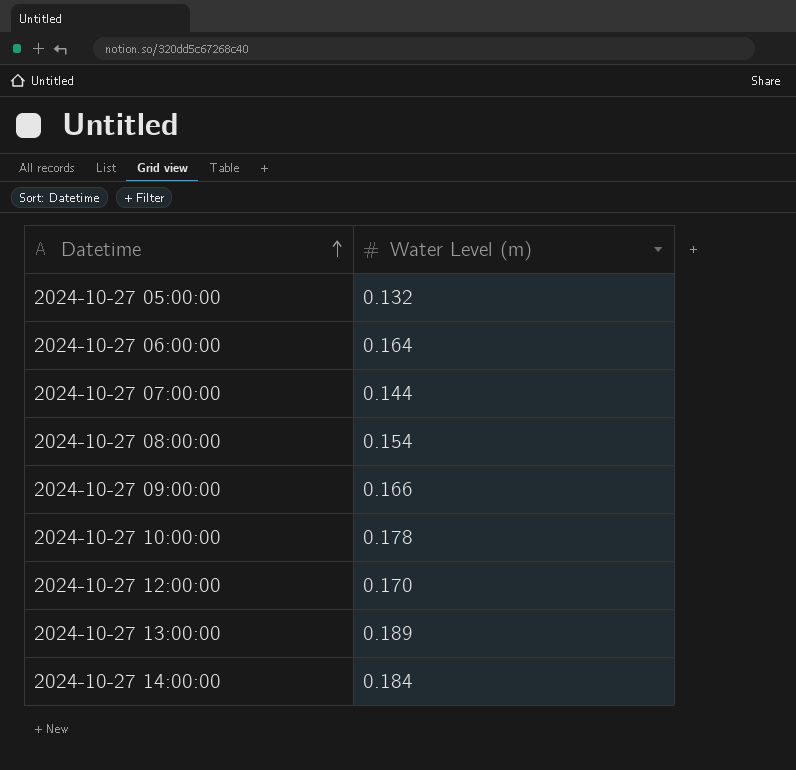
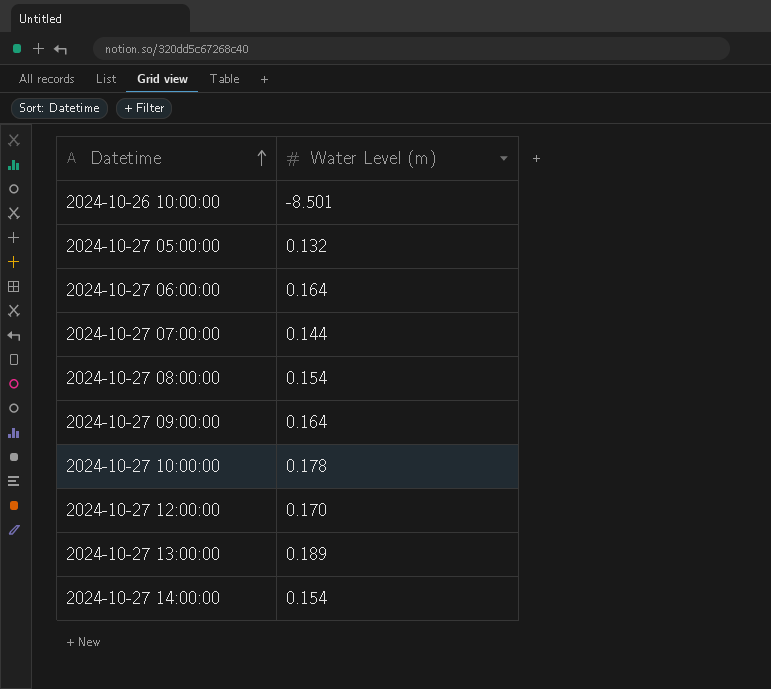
row 2024-10-26 10:00:00: none -> -8.501
2024-10-27 09:00:00 | Water Level (m): 0.166 -> 0.164
2024-10-27 14:00:00 | Water Level (m): 0.184 -> 0.154

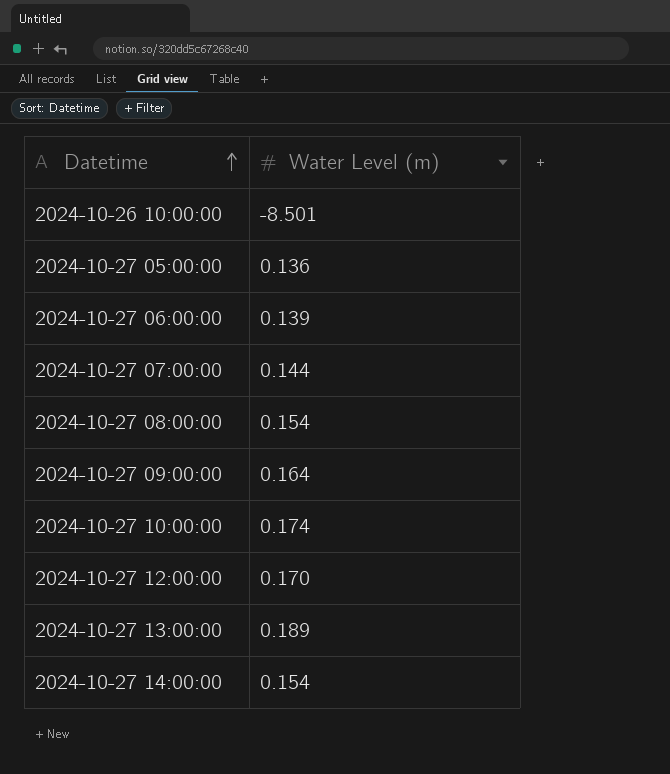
2024-10-27 05:00:00 | Water Level (m): 0.132 -> 0.136
2024-10-27 06:00:00 | Water Level (m): 0.164 -> 0.139
2024-10-27 10:00:00 | Water Level (m): 0.178 -> 0.174

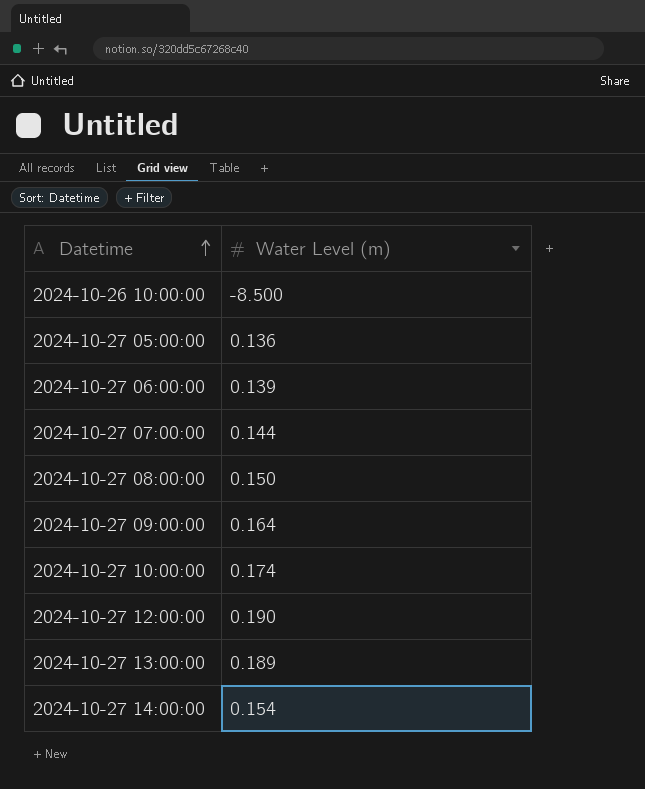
2024-10-26 10:00:00 | Water Level (m): -8.501 -> -8.500
2024-10-27 08:00:00 | Water Level (m): 0.154 -> 0.150
2024-10-27 12:00:00 | Water Level (m): 0.170 -> 0.190

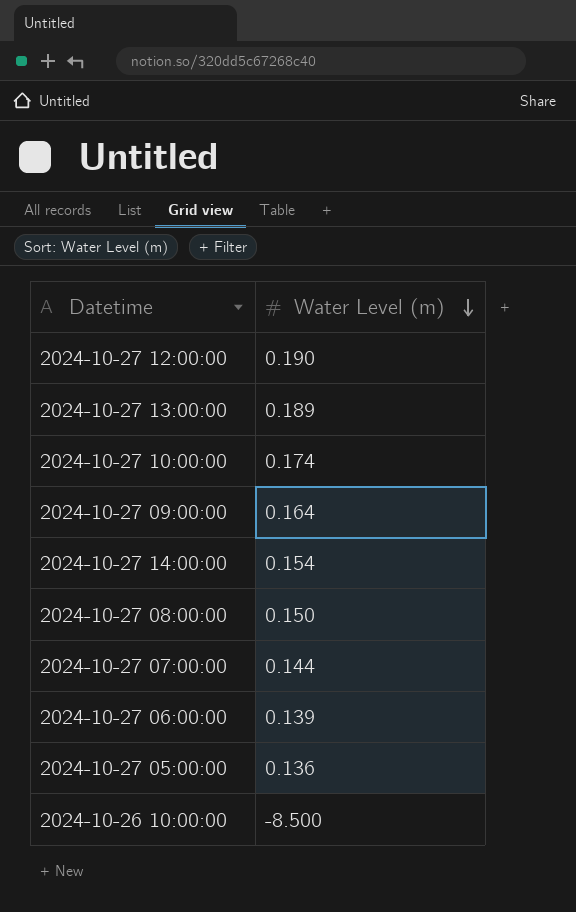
row order: Datetime ascending -> Water Level (m) descending

